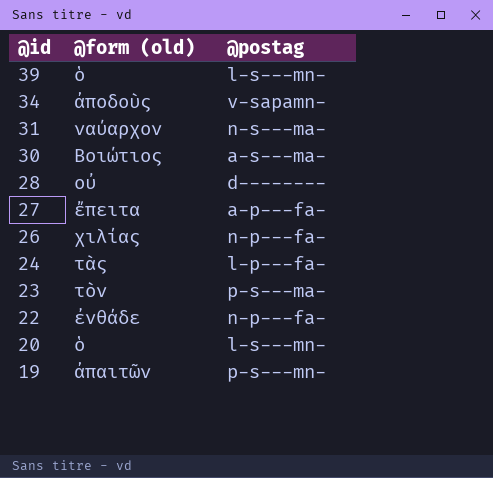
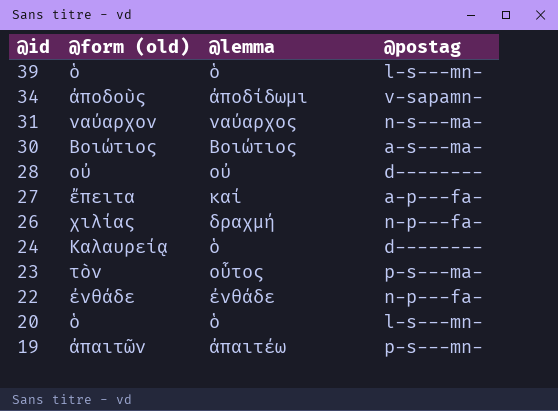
column @lemma | position: none -> 3
24 | @form (old): τὰς -> Καλαυρείᾳ
24 | @postag: l-p---fa- -> d--------

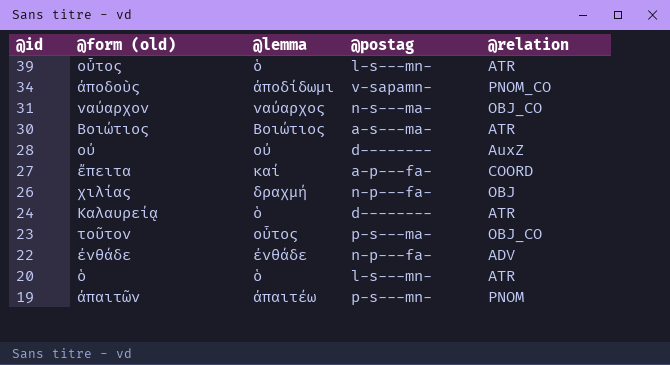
column @relation | position: none -> 5
39 | @form (old): ὁ -> οὗτος
23 | @form (old): τὸν -> τοῦτον

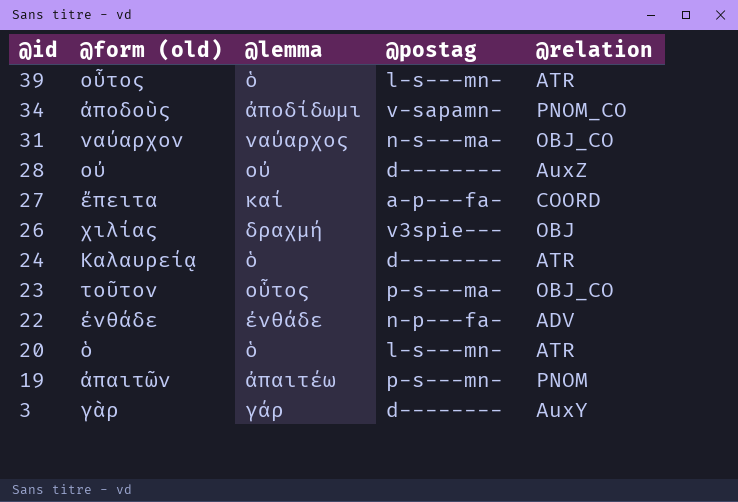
row 30: Βοιώτιος | Βοιώτιος | a-s---ma- | ATR -> none
26 | @postag: n-p---fa- -> v3spie---
row 3: none -> γὰρ | γάρ | d-------- | AuxY

